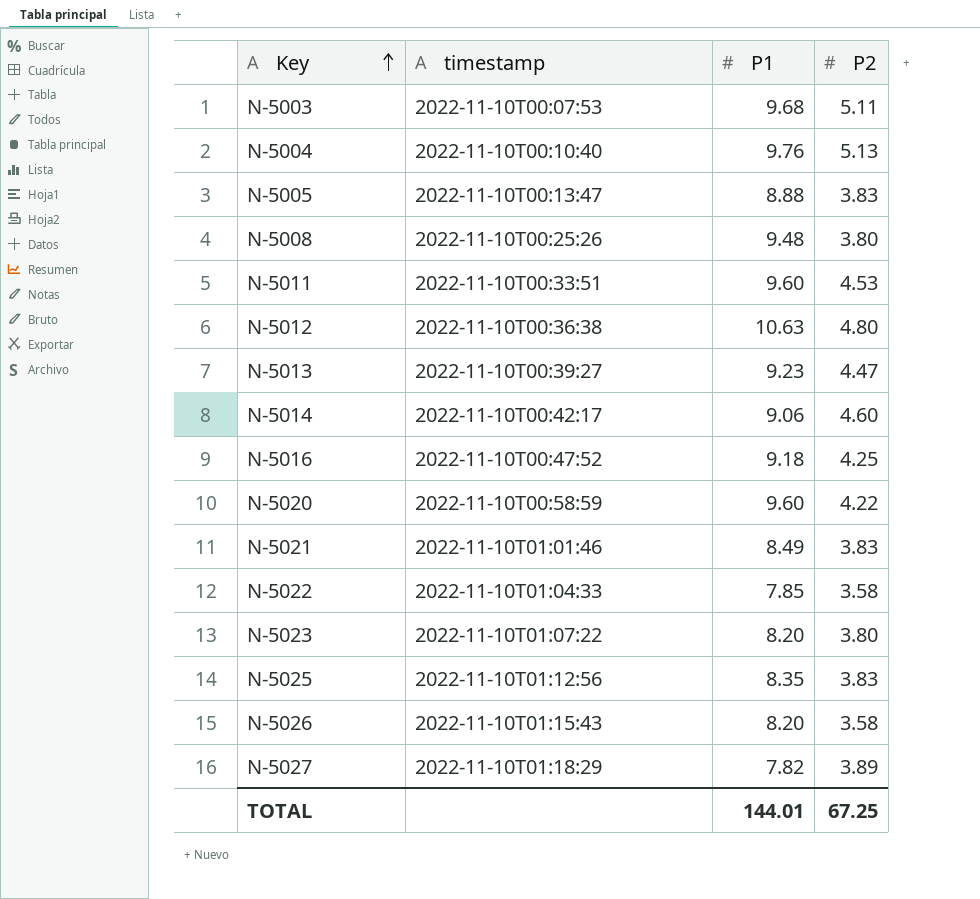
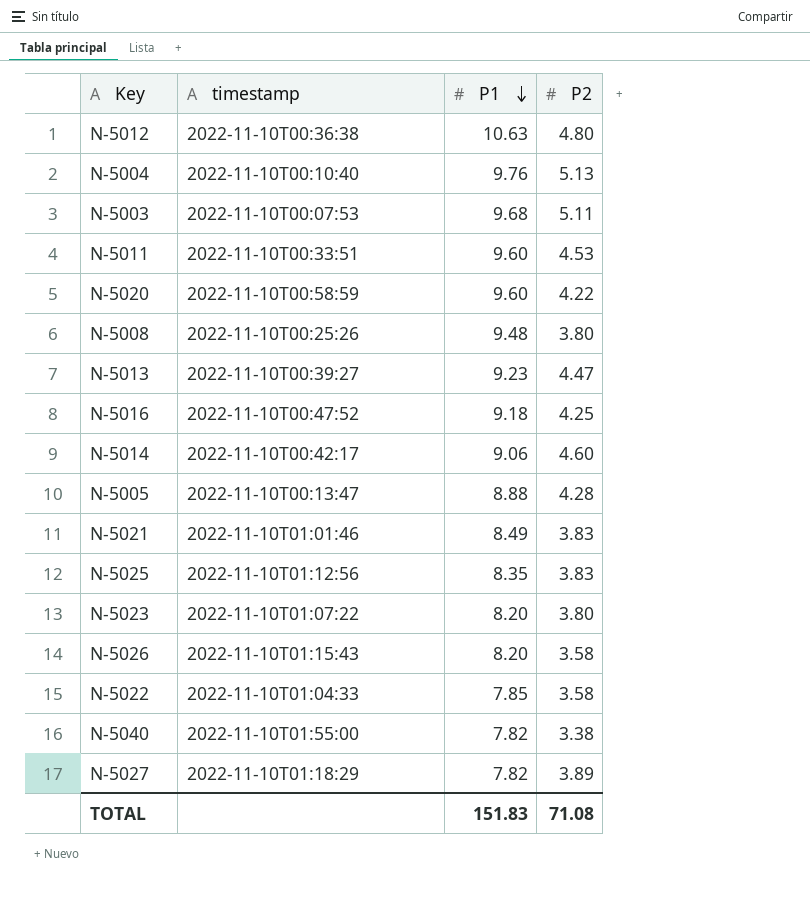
row order: Key ascending -> P1 descending
N-5005 | P2: 3.83 -> 4.28
row N-5040: none -> 2022-11-10T01:55:00 | 7.82 | 3.38
TOTAL | P1: 144.01 -> 151.83
TOTAL | P2: 67.25 -> 71.08

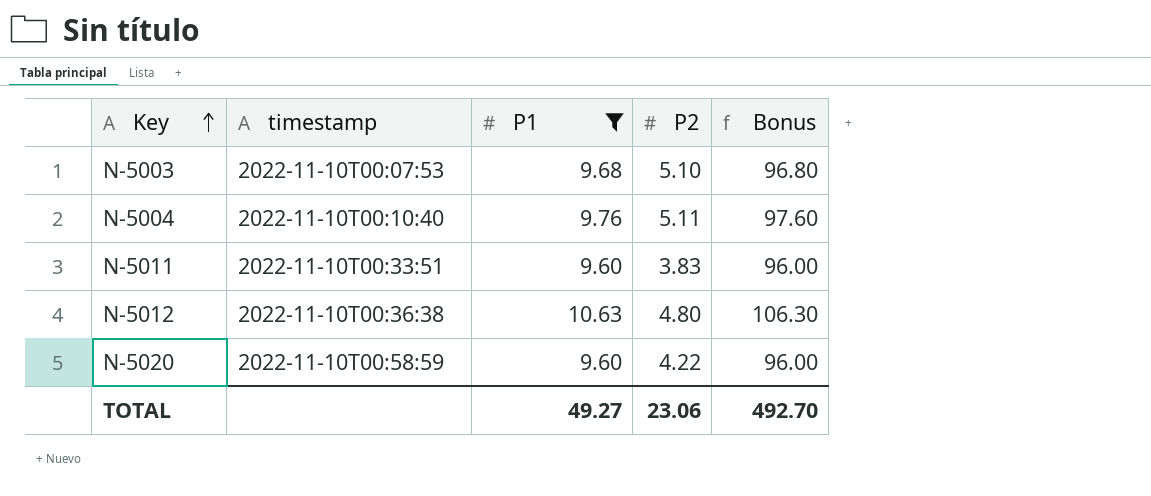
filter: none -> P1 >= 9.60
row order: P1 descending -> Key ascending
column Bonus | formula: none -> [P1] * 10
N-5003 | P2: 5.11 -> 5.10
N-5004 | P2: 5.13 -> 5.11
N-5011 | P2: 4.53 -> 3.83
TOTAL | P1: 151.83 -> 49.27
TOTAL | P2: 71.08 -> 23.06

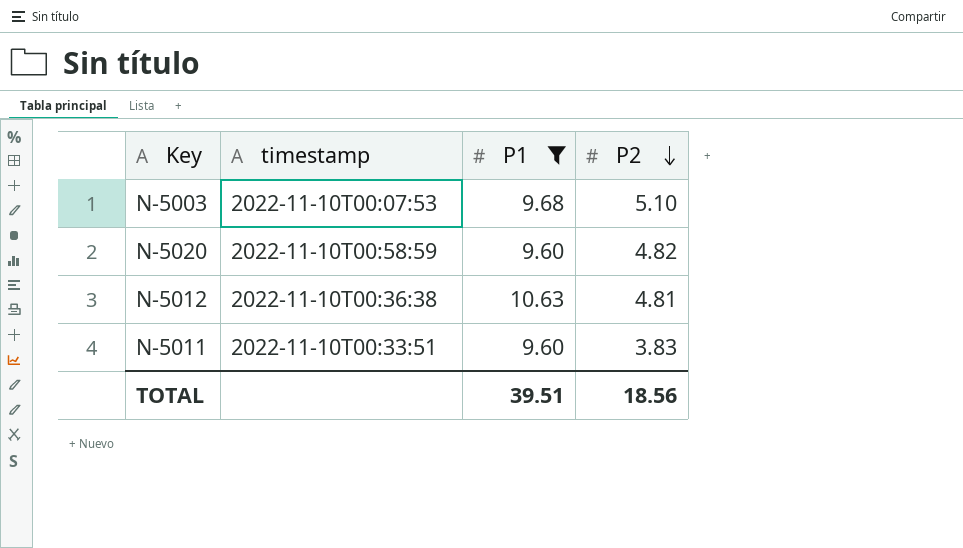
row order: Key ascending -> P2 descending
column Bonus | formula: [P1] * 10 -> none
row N-5004: 2022-11-10T00:10:40 | 9.76 | 5.11 | 97.60 -> none
N-5020 | P2: 4.22 -> 4.82
N-5012 | P2: 4.80 -> 4.81
TOTAL | P1: 49.27 -> 39.51
TOTAL | P2: 23.06 -> 18.56

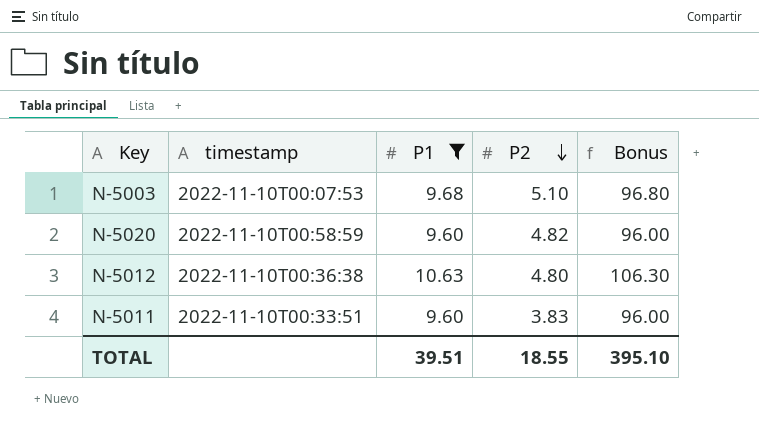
column Bonus | formula: none -> [P1] * 10
N-5012 | P2: 4.81 -> 4.80
TOTAL | P2: 18.56 -> 18.55

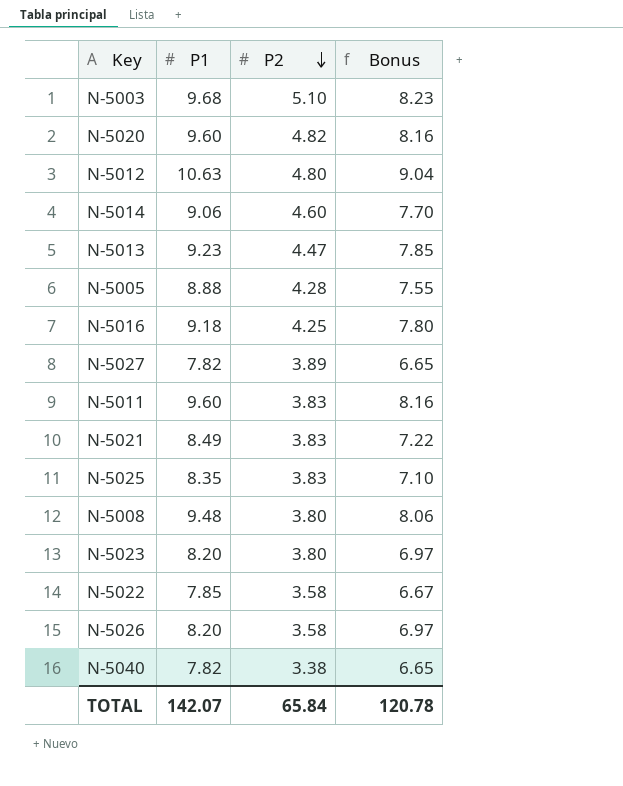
filter: P1 >= 9.60 -> none
column timestamp | position: 2 -> none
column Bonus | formula: [P1] * 10 -> [P1] * 0.85
TOTAL | P1: 39.51 -> 142.07
TOTAL | P2: 18.55 -> 65.84
TOTAL | Bonus: 395.10 -> 120.78

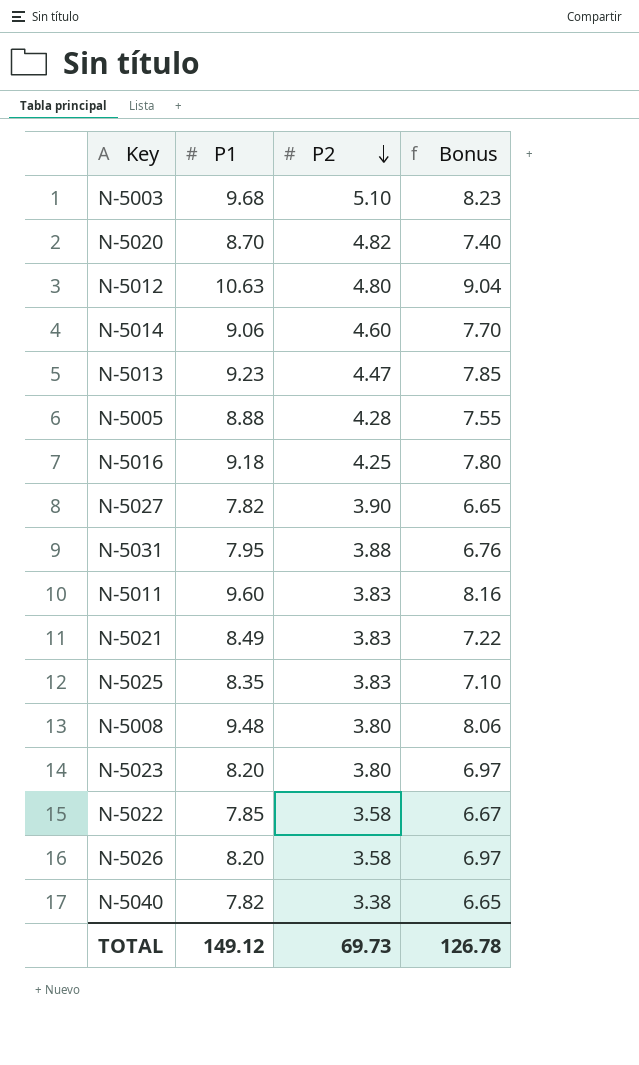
N-5020 | P1: 9.60 -> 8.70
N-5020 | Bonus: 8.16 -> 7.40
N-5027 | P2: 3.89 -> 3.90
row N-5031: none -> 7.95 | 3.88 | 6.76
TOTAL | P1: 142.07 -> 149.12
TOTAL | P2: 65.84 -> 69.73
TOTAL | Bonus: 120.78 -> 126.78

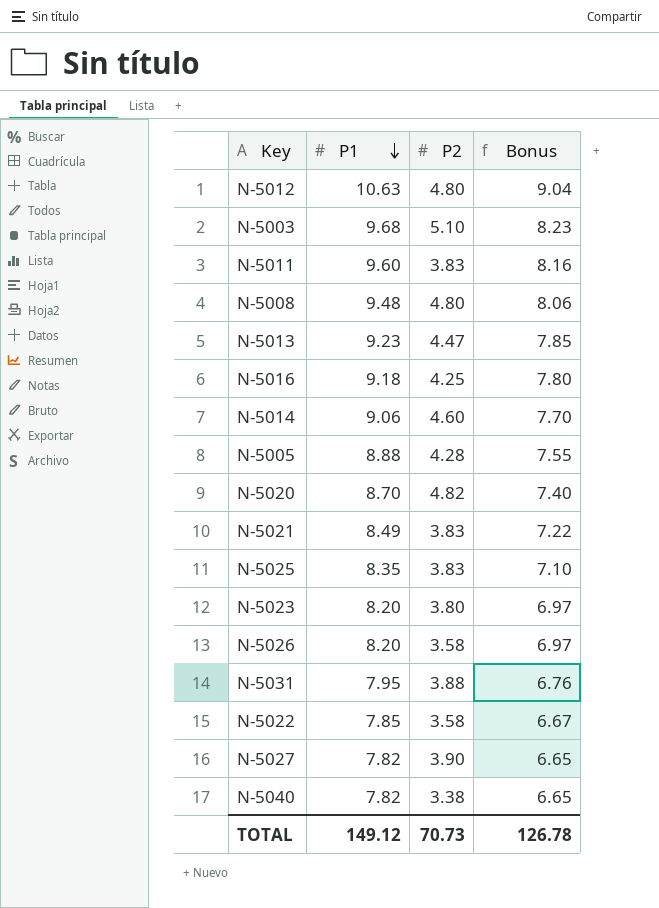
row order: P2 descending -> P1 descending
N-5008 | P2: 3.80 -> 4.80
TOTAL | P2: 69.73 -> 70.73

